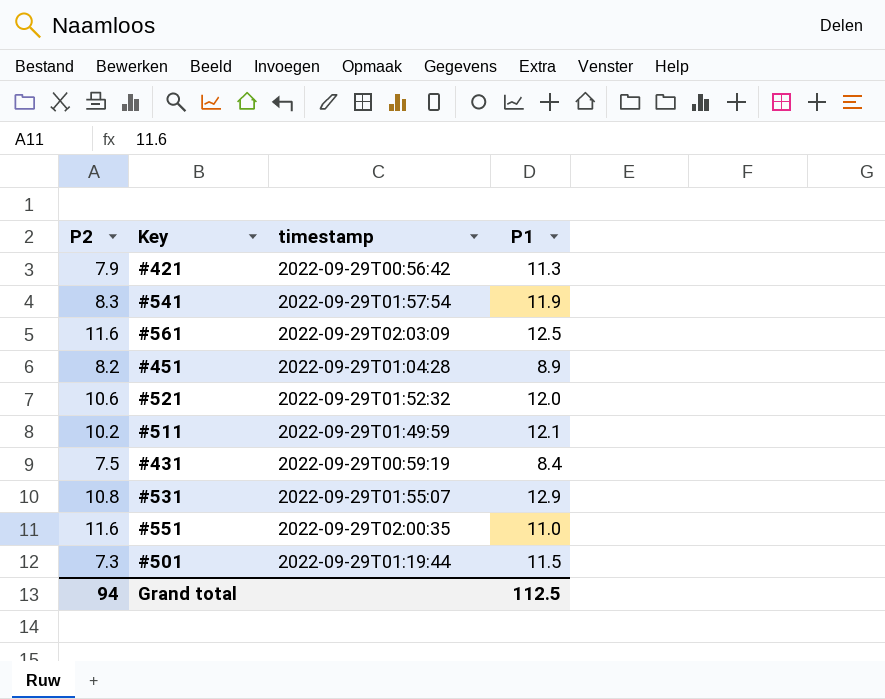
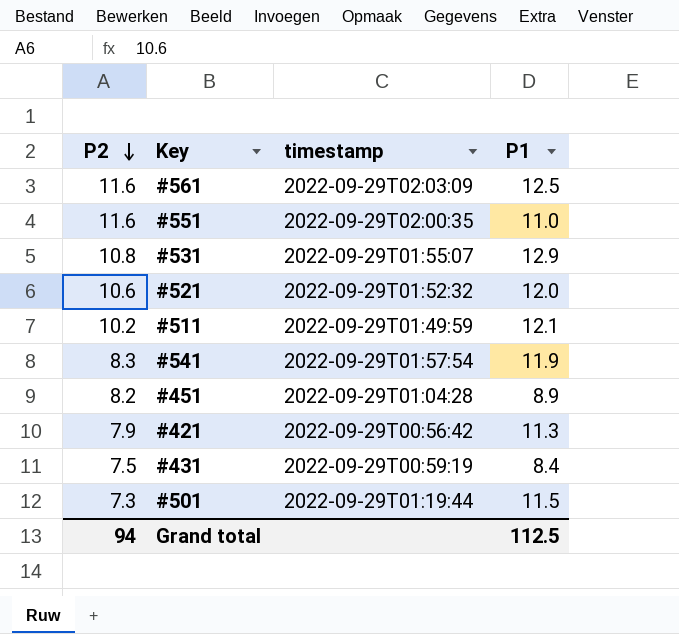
row order: none -> P2 descending

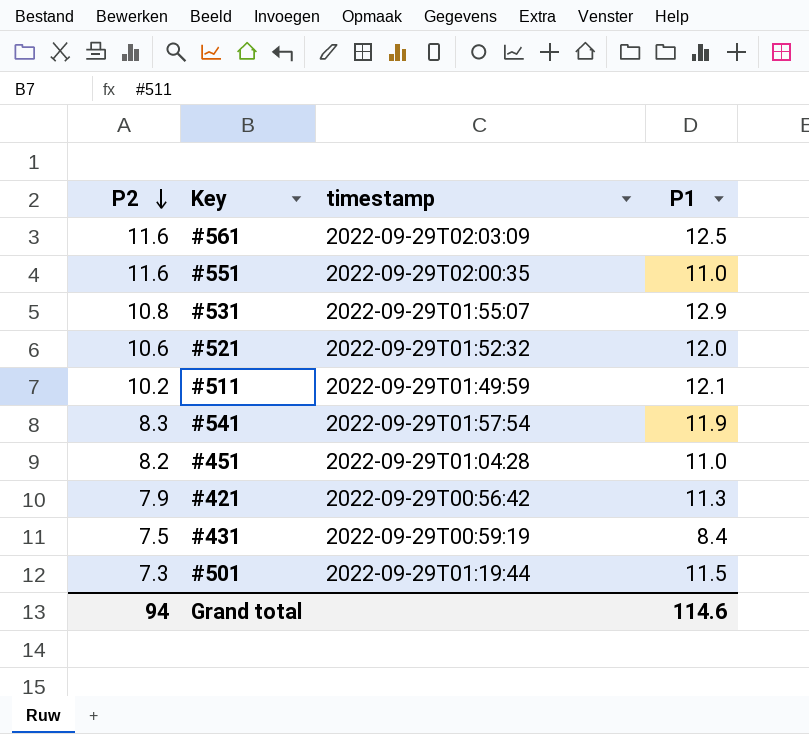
#451 | P1: 8.9 -> 11.0
Grand total | P1: 112.5 -> 114.6

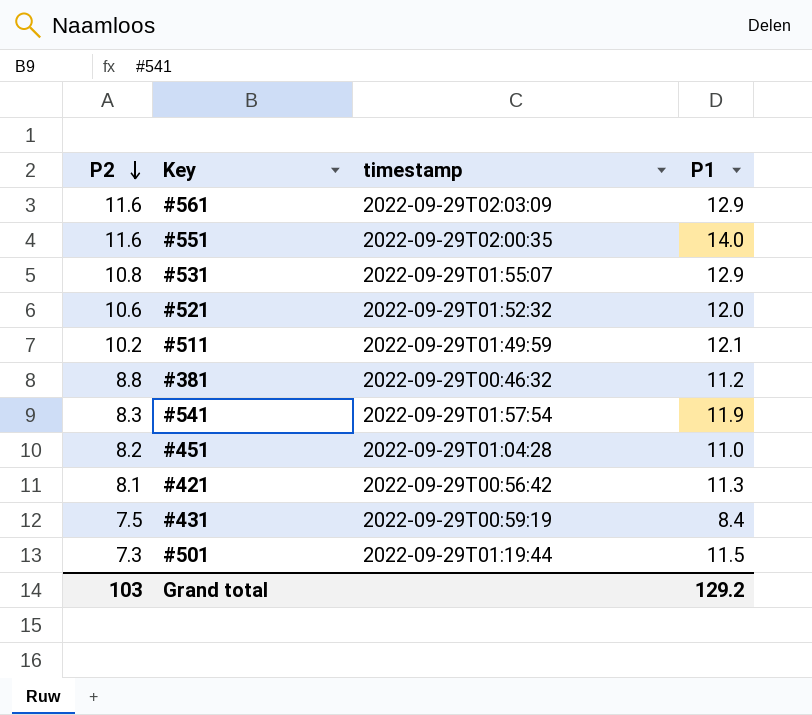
#561 | P1: 12.5 -> 12.9
#551 | P1: 11.0 -> 14.0
row #381: none -> 8.8 | 2022-09-29T00:46:32 | 11.2
#421 | P2: 7.9 -> 8.1
Grand total | P2: 94 -> 103
Grand total | P1: 114.6 -> 129.2

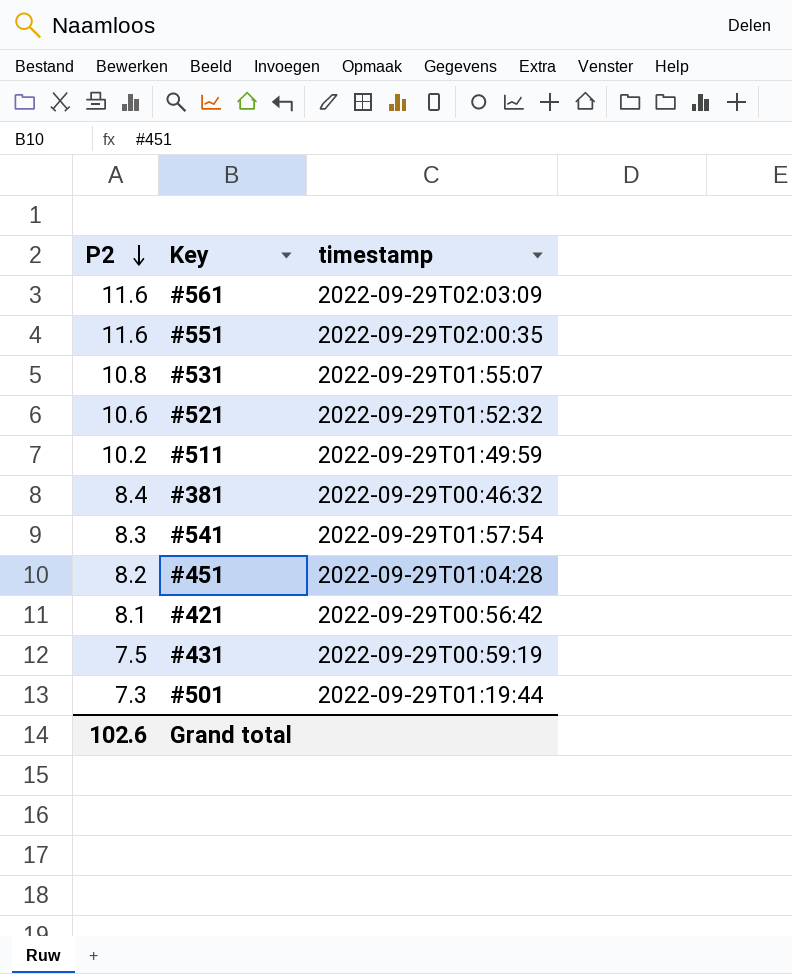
column P1 | position: 4 -> none
#381 | P2: 8.8 -> 8.4
Grand total | P2: 103 -> 102.6

